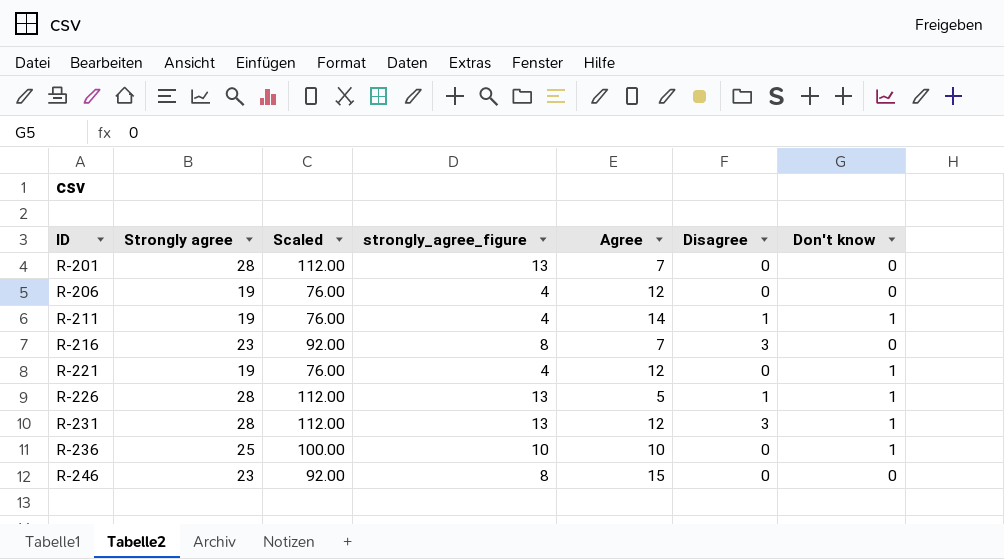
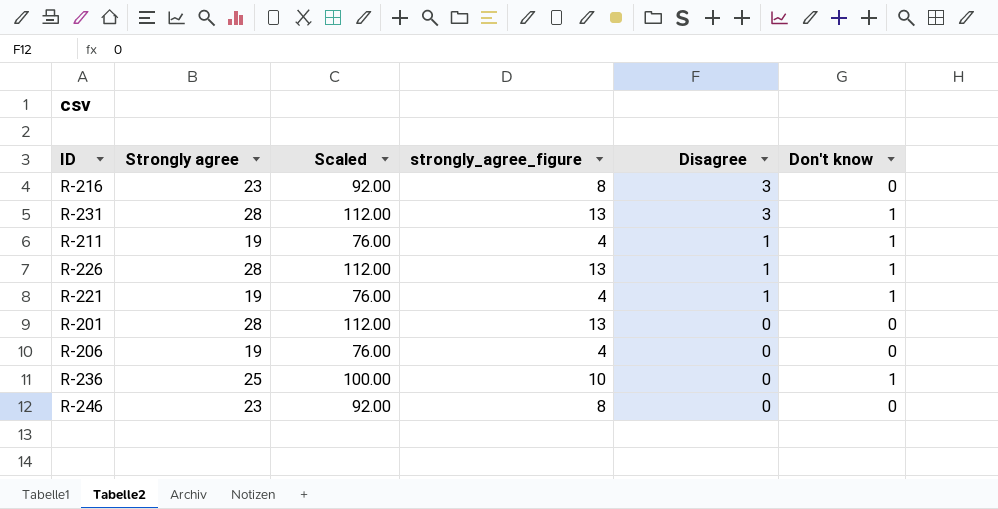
row order: ID ascending -> Disagree descending
column Agree | position: 5 -> none
R-221 | Disagree: 0 -> 1

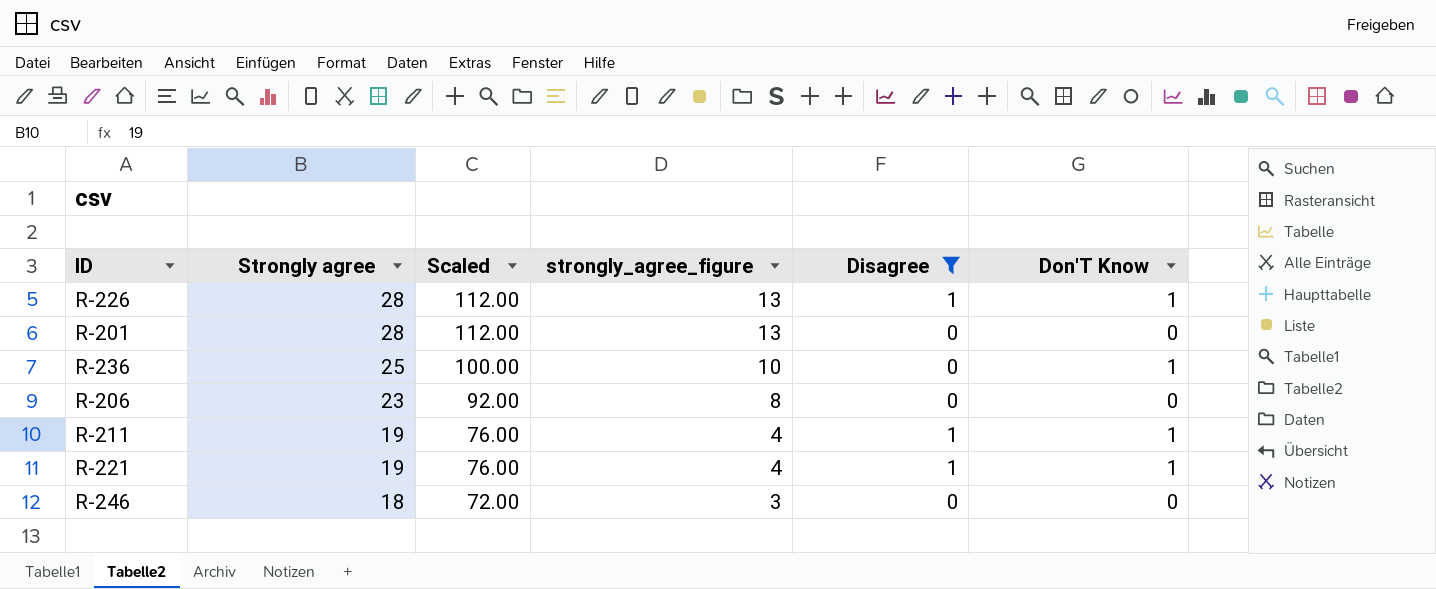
filter: none -> Disagree != 3
row order: Disagree descending -> Strongly agree descending
column name: Don't know -> Don'T Know
R-206 | Strongly agree: 19 -> 23
R-206 | Scaled: 76.00 -> 92.00
R-206 | strongly_agree_figure: 4 -> 8
R-246 | Strongly agree: 23 -> 18
R-246 | Scaled: 92.00 -> 72.00
R-246 | strongly_agree_figure: 8 -> 3

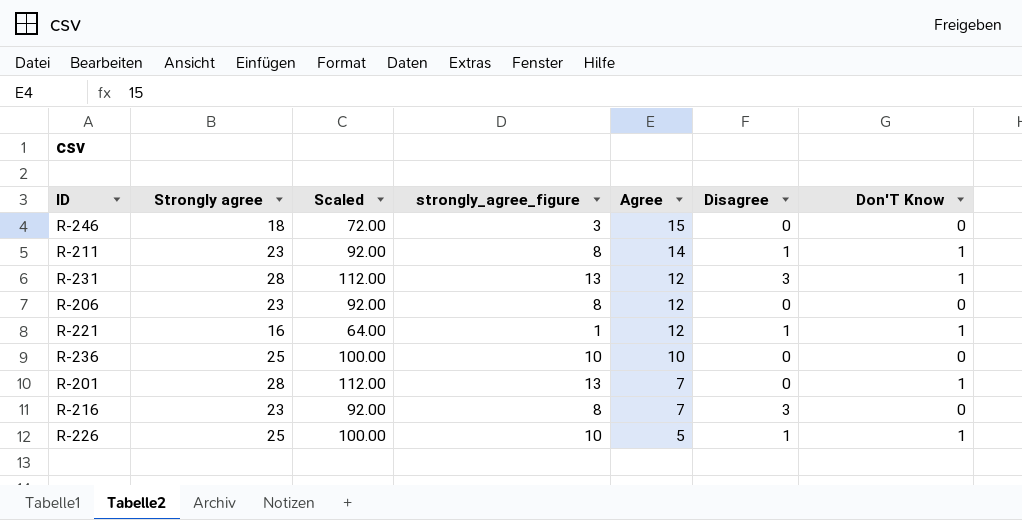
filter: Disagree != 3 -> none
row order: Strongly agree descending -> Agree descending
column Agree | position: none -> 5
R-211 | Strongly agree: 19 -> 23
R-211 | Scaled: 76.00 -> 92.00
R-211 | strongly_agree_figure: 4 -> 8
R-221 | Strongly agree: 19 -> 16
R-221 | Scaled: 76.00 -> 64.00
R-221 | strongly_agree_figure: 4 -> 1
R-236 | Don'T Know: 1 -> 0
R-201 | Don'T Know: 0 -> 1
R-226 | Strongly agree: 28 -> 25
R-226 | Scaled: 112.00 -> 100.00
R-226 | strongly_agree_figure: 13 -> 10

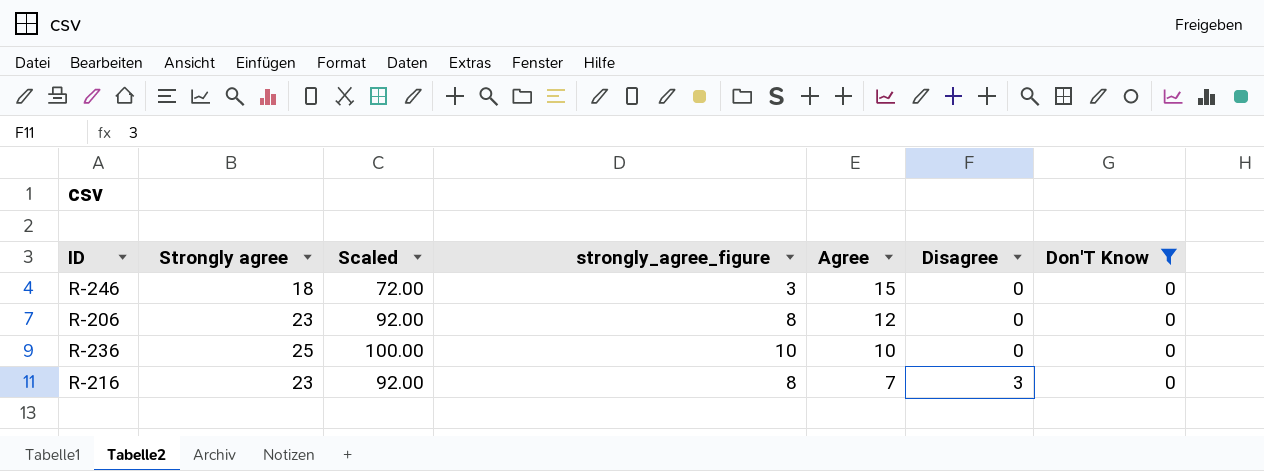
filter: none -> Don'T Know = 0

